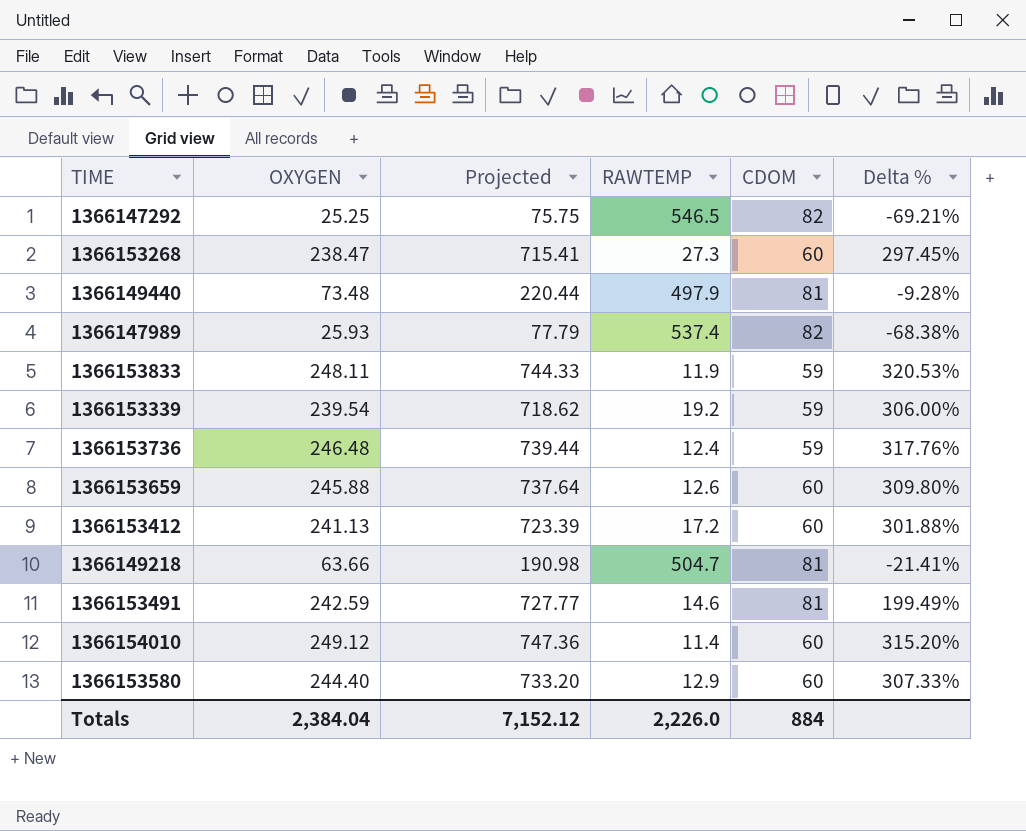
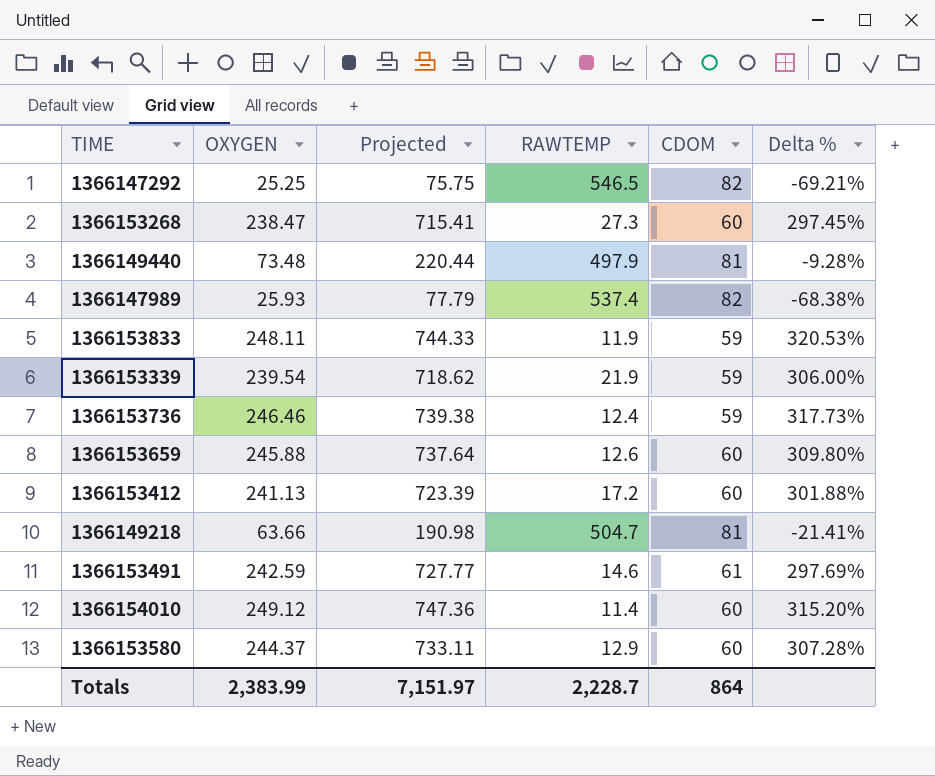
1366153339 | RAWTEMP: 19.2 -> 21.9
1366153736 | OXYGEN: 246.48 -> 246.46
1366153736 | Projected: 739.44 -> 739.38
1366153736 | Delta %: 317.76% -> 317.73%
1366153491 | CDOM: 81 -> 61
1366153491 | Delta %: 199.49% -> 297.69%
1366153580 | OXYGEN: 244.40 -> 244.37
1366153580 | Projected: 733.20 -> 733.11
1366153580 | Delta %: 307.33% -> 307.28%
Totals | OXYGEN: 2,384.04 -> 2,383.99
Totals | Projected: 7,152.12 -> 7,151.97
Totals | RAWTEMP: 2,226.0 -> 2,228.7
Totals | CDOM: 884 -> 864

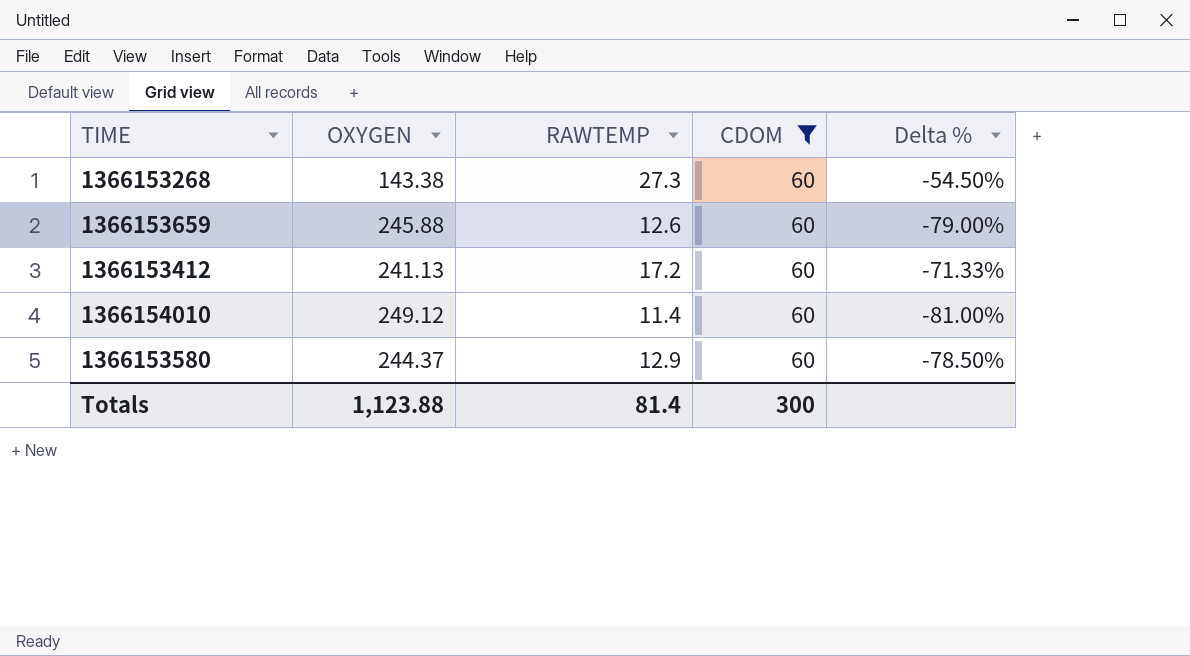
filter: none -> CDOM = 60
column Projected | formula: [OXYGEN] * 3 -> none
column Delta % | formula: ([OXYGEN] - [CDOM]) / [CDOM] -> ([RAWTEMP] - [CDOM]) / [CDOM]
1366153268 | OXYGEN: 238.47 -> 143.38
Totals | OXYGEN: 2,383.99 -> 1,123.88
Totals | RAWTEMP: 2,228.7 -> 81.4
Totals | CDOM: 864 -> 300

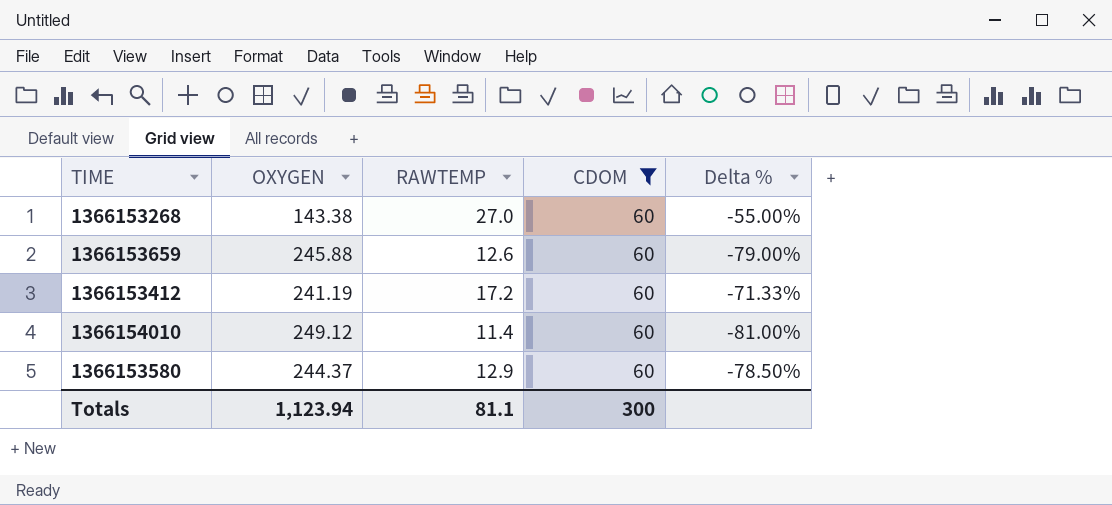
1366153268 | RAWTEMP: 27.3 -> 27.0
1366153268 | Delta %: -54.50% -> -55.00%
1366153412 | OXYGEN: 241.13 -> 241.19
Totals | OXYGEN: 1,123.88 -> 1,123.94
Totals | RAWTEMP: 81.4 -> 81.1

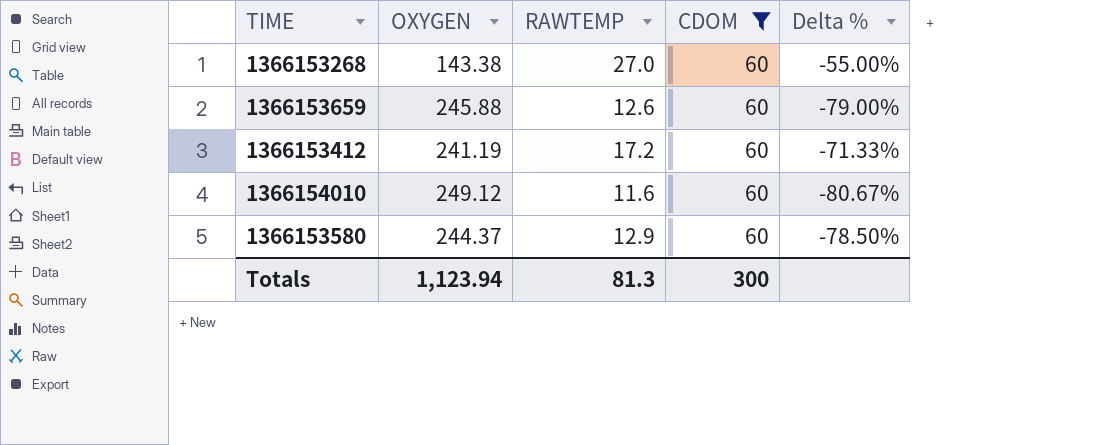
1366154010 | RAWTEMP: 11.4 -> 11.6
1366154010 | Delta %: -81.00% -> -80.67%
Totals | RAWTEMP: 81.1 -> 81.3

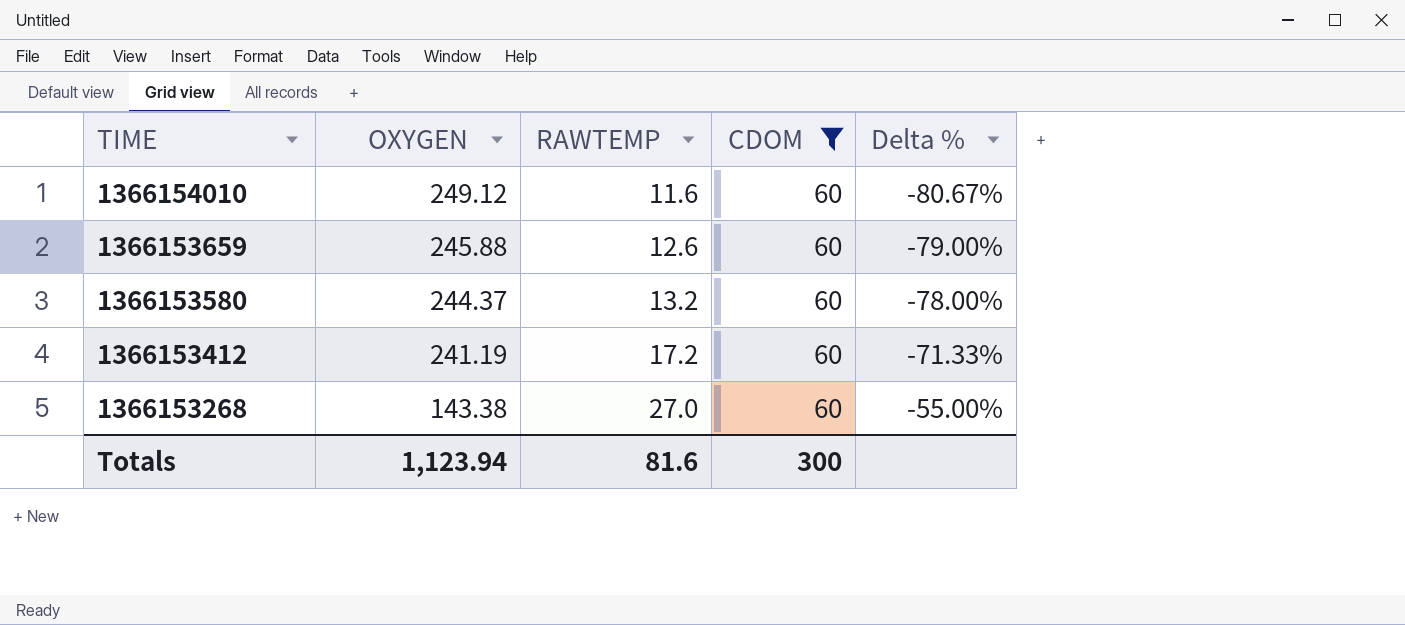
row order: none -> TIME descending
1366153580 | RAWTEMP: 12.9 -> 13.2
1366153580 | Delta %: -78.50% -> -78.00%
Totals | RAWTEMP: 81.3 -> 81.6

